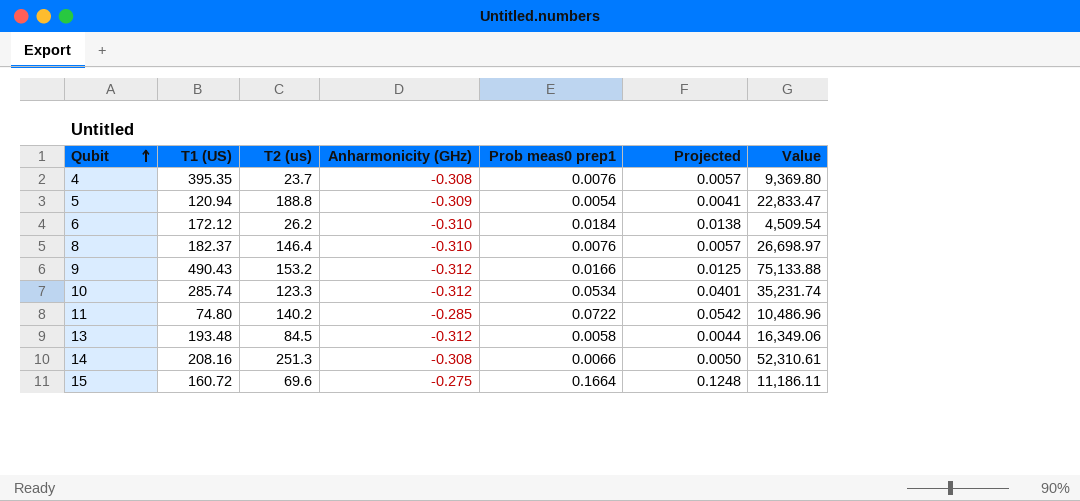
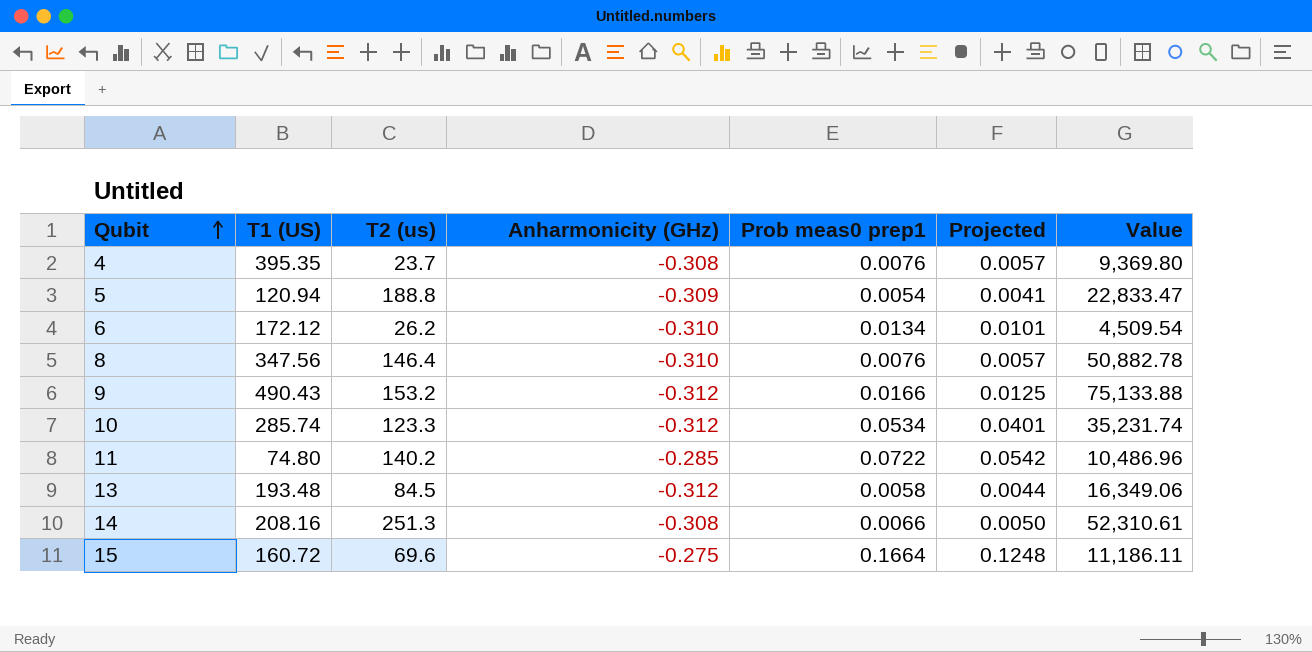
6 | Prob meas0 prep1: 0.0184 -> 0.0134
6 | Projected: 0.0138 -> 0.0101
8 | T1 (US): 182.37 -> 347.56
8 | Value: 26,698.97 -> 50,882.78

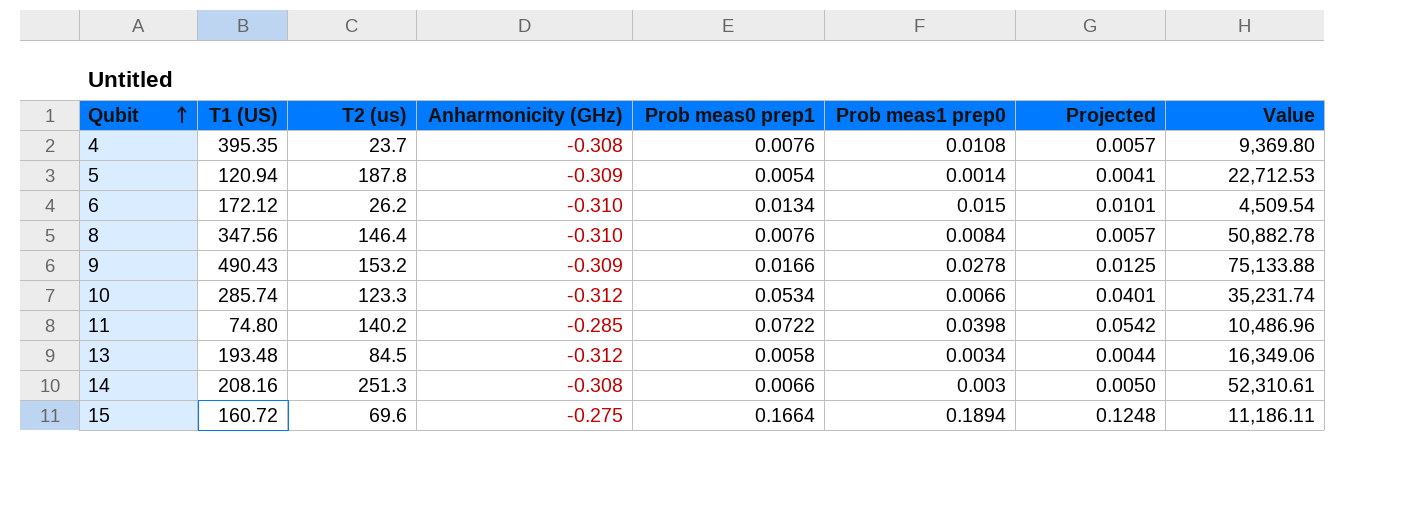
column Prob meas1 prep0 | position: none -> 6
5 | T2 (us): 188.8 -> 187.8
5 | Value: 22,833.47 -> 22,712.53
9 | Anharmonicity (GHz): -0.312 -> -0.309

